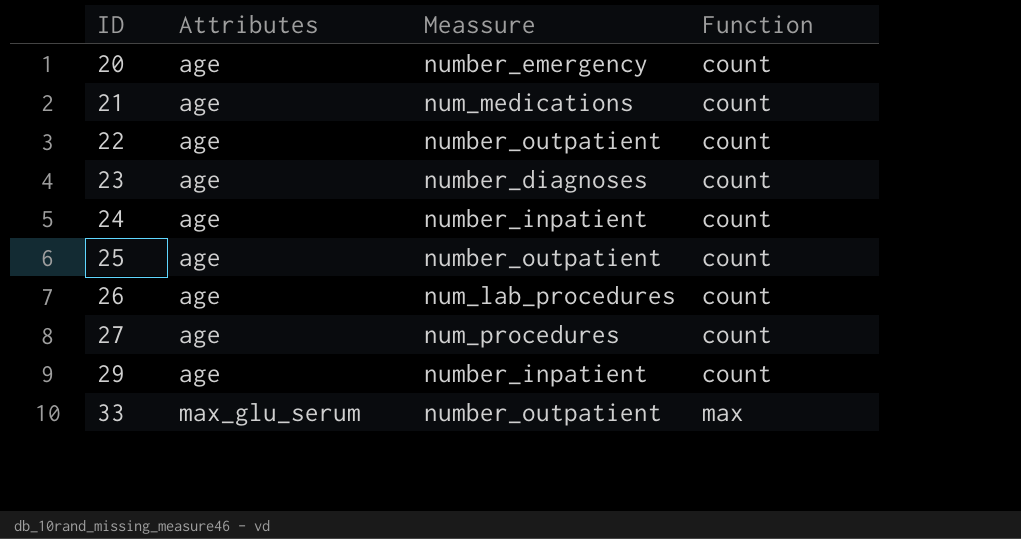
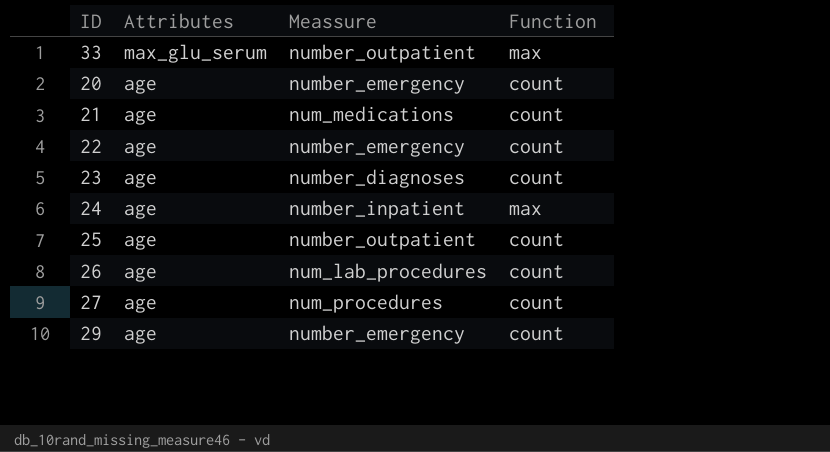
row order: ID ascending -> Attributes descending
22 | Meassure: number_outpatient -> number_emergency
24 | Function: count -> max
29 | Meassure: number_inpatient -> number_emergency

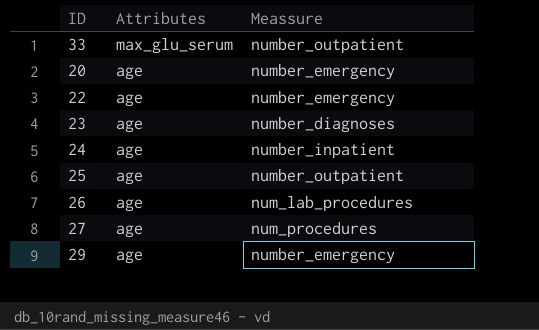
column Function | position: 4 -> none
row 21: age | num_medications | count -> none

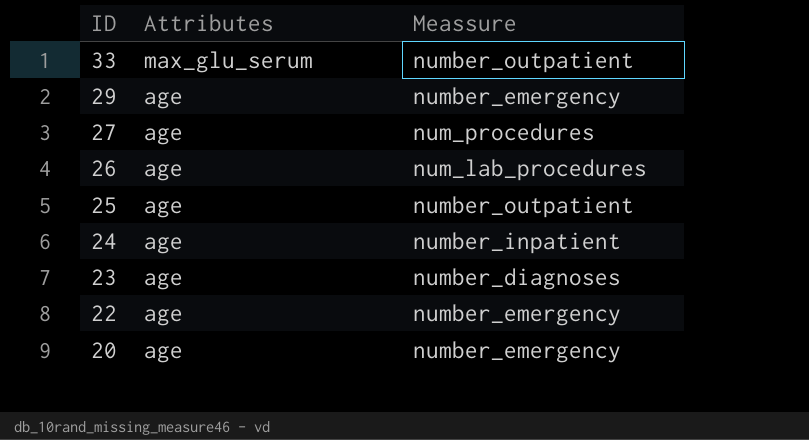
row order: Attributes descending -> ID descending

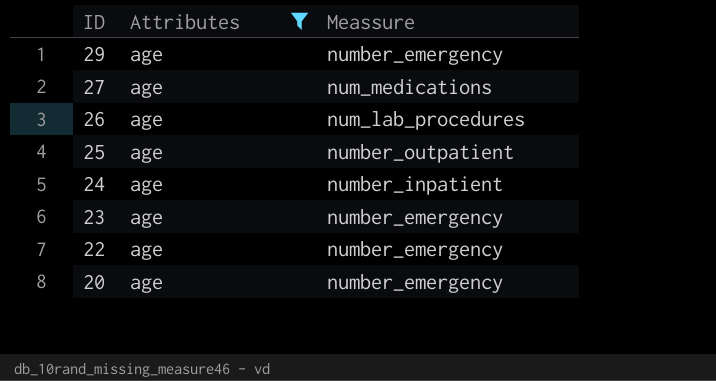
filter: none -> Attributes = age
27 | Meassure: num_procedures -> num_medications
23 | Meassure: number_diagnoses -> number_emergency

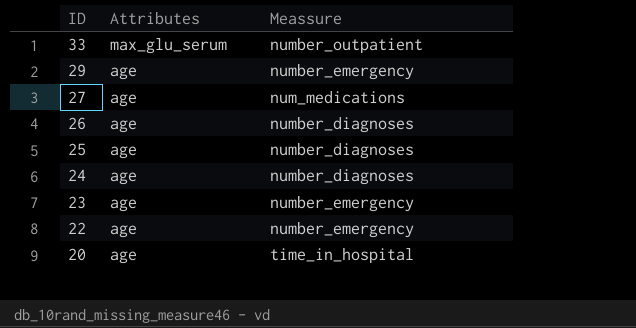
filter: Attributes = age -> none
26 | Meassure: num_lab_procedures -> number_diagnoses
25 | Meassure: number_outpatient -> number_diagnoses
24 | Meassure: number_inpatient -> number_diagnoses
20 | Meassure: number_emergency -> time_in_hospital

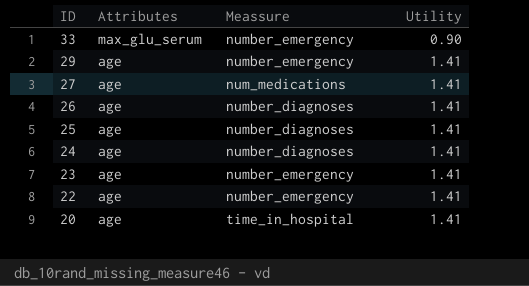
column Utility | position: none -> 4
33 | Meassure: number_outpatient -> number_emergency

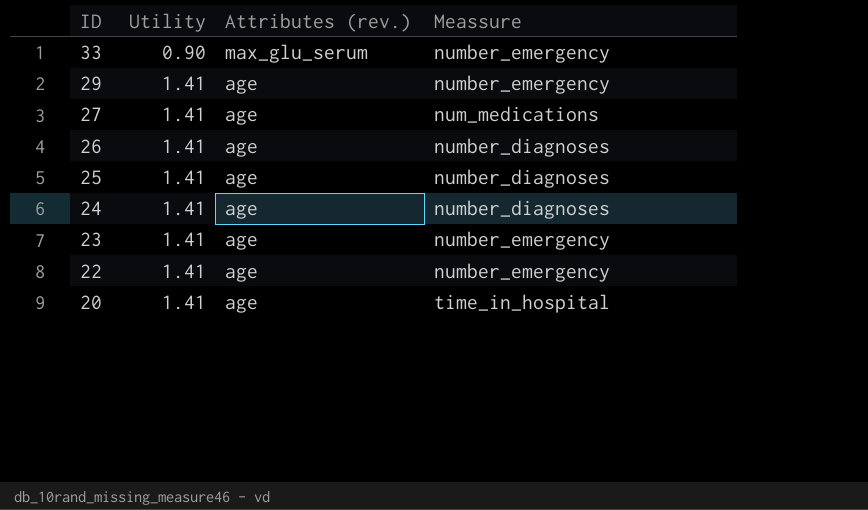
column Utility | position: 4 -> 2
column name: Attributes -> Attributes (rev.)

